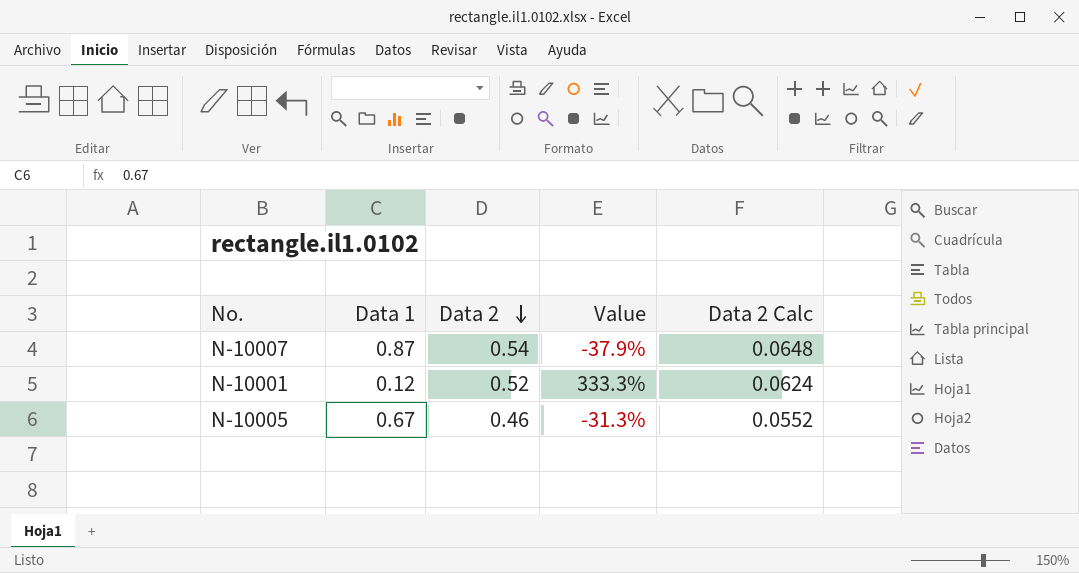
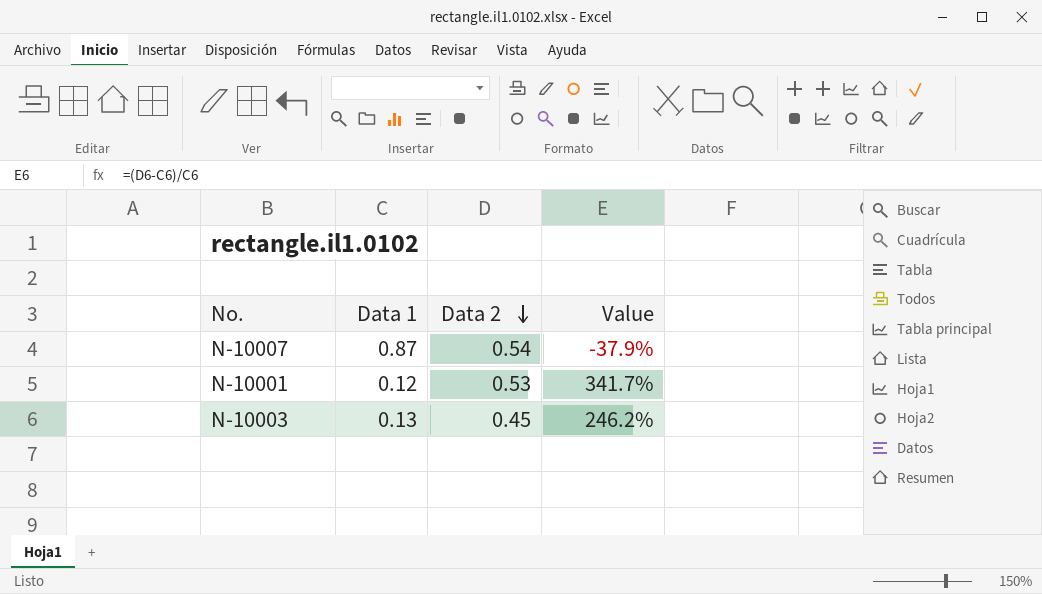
column Data 2 Calc | formula: [Data 2] * 0.12 -> none
row N-10005: 0.67 | 0.46 | -31.3% | 0.0552 -> none
N-10001 | Data 2: 0.52 -> 0.53
N-10001 | Value: 333.3% -> 341.7%
row N-10003: none -> 0.13 | 0.45 | 246.2%

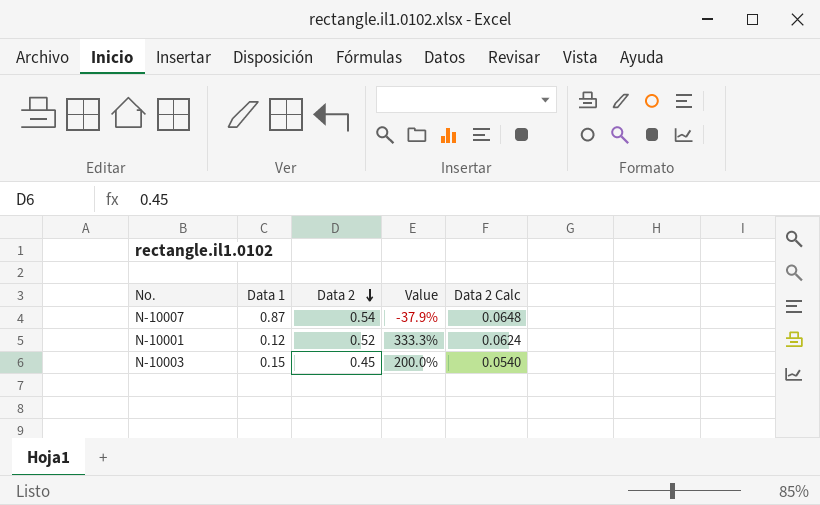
column Data 2 Calc | formula: none -> [Data 2] * 0.12
N-10001 | Data 2: 0.53 -> 0.52
N-10001 | Value: 341.7% -> 333.3%
N-10003 | Data 1: 0.13 -> 0.15
N-10003 | Value: 246.2% -> 200.0%

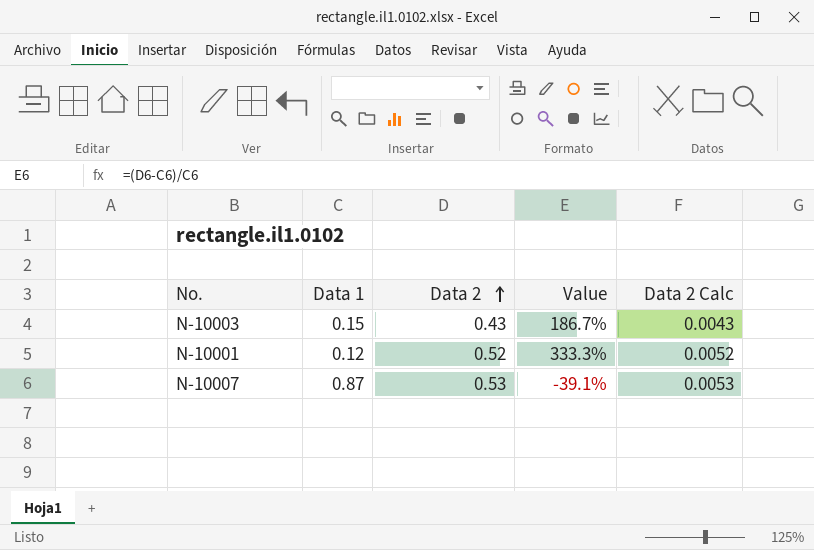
row order: Data 2 descending -> Data 2 ascending
column Data 2 Calc | formula: [Data 2] * 0.12 -> [Data 2] * 0.01
N-10003 | Data 2: 0.45 -> 0.43
N-10003 | Value: 200.0% -> 186.7%
N-10007 | Data 2: 0.54 -> 0.53
N-10007 | Value: -37.9% -> -39.1%

